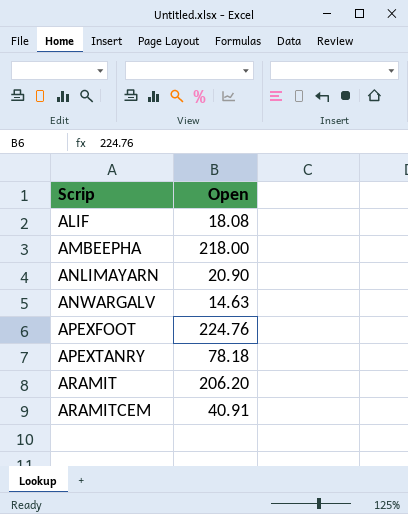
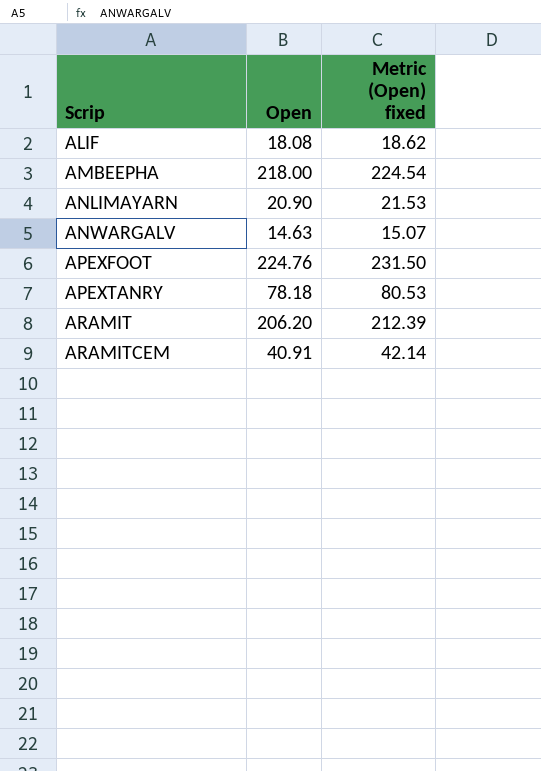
column Metric (Open) fixed | formula: none -> [Open] * 1.03

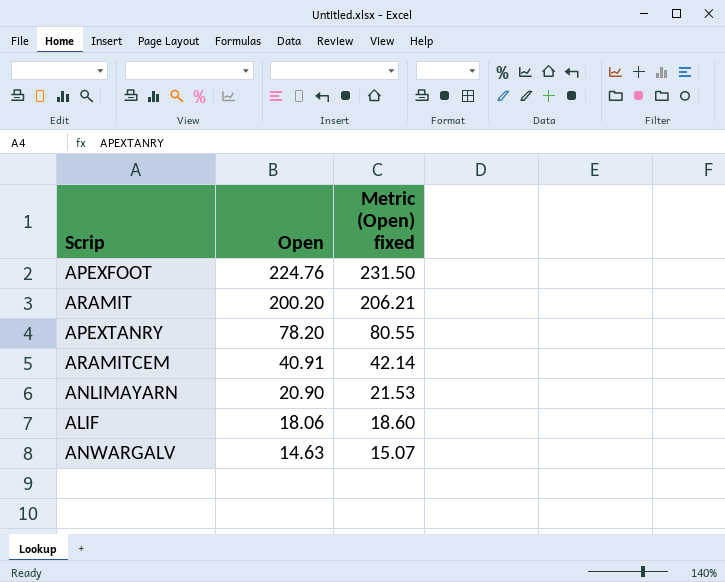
row order: Scrip ascending -> Open descending
row AMBEEPHA: 218.00 | 224.54 -> none
ARAMIT | Open: 206.20 -> 200.20
ARAMIT | Metric (Open) fixed: 212.39 -> 206.21
APEXTANRY | Open: 78.18 -> 78.20
APEXTANRY | Metric (Open) fixed: 80.53 -> 80.55
ALIF | Open: 18.08 -> 18.06
ALIF | Metric (Open) fixed: 18.62 -> 18.60

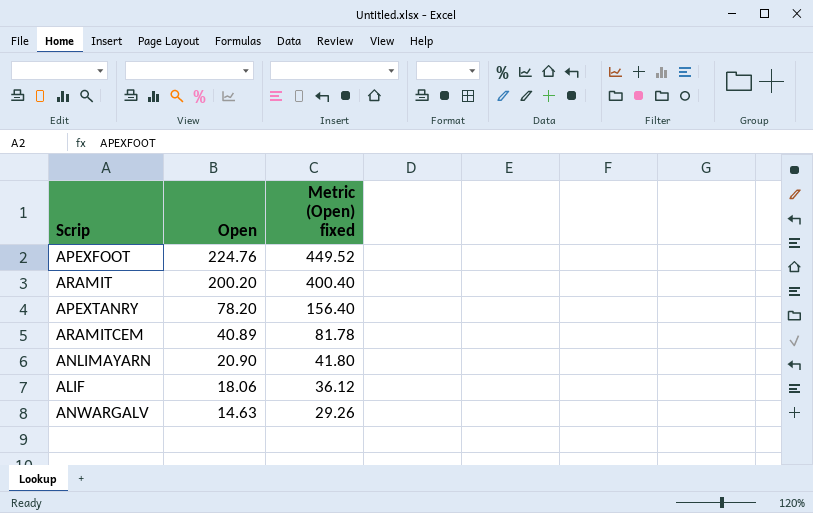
column Metric (Open) fixed | formula: [Open] * 1.03 -> [Open] * 2
ARAMITCEM | Open: 40.91 -> 40.89

